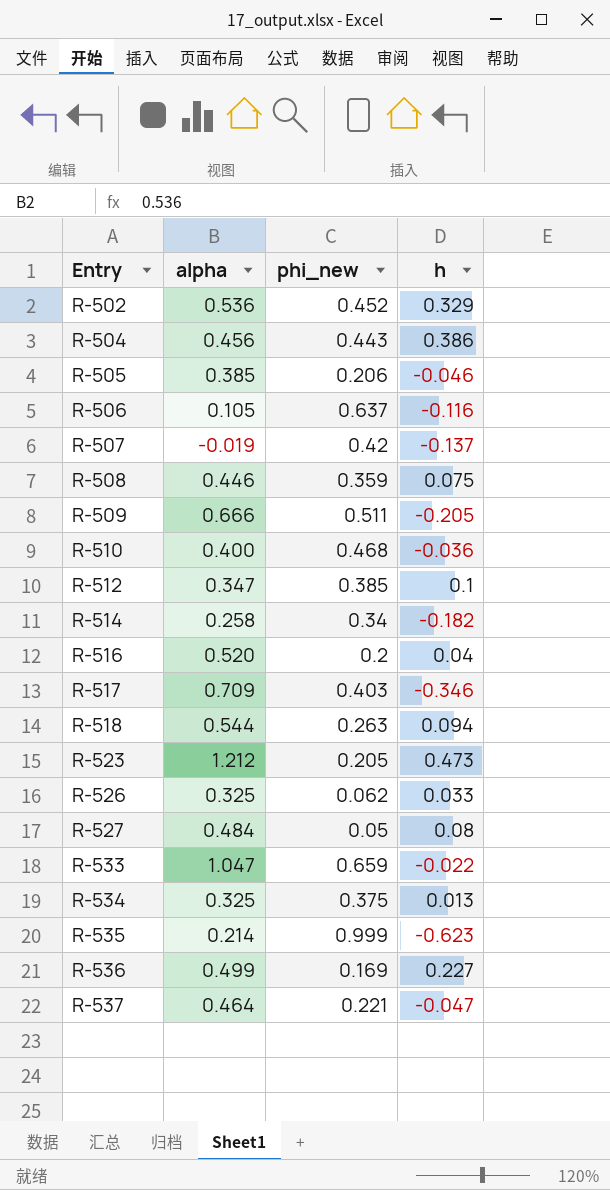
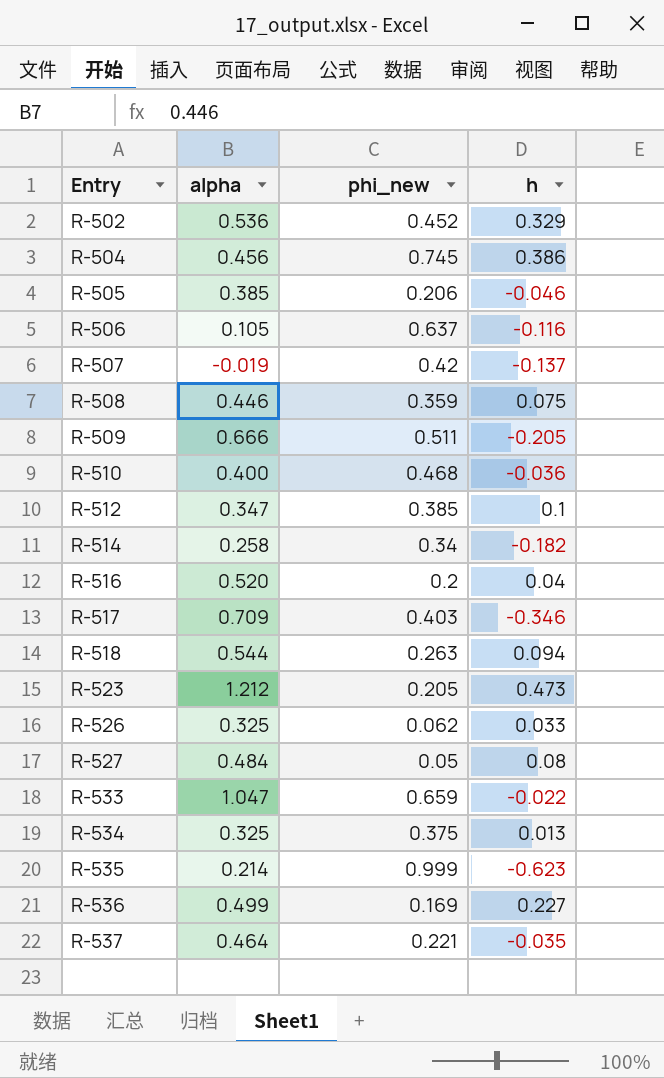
R-504 | phi_new: 0.443 -> 0.745
R-537 | h: -0.047 -> -0.035

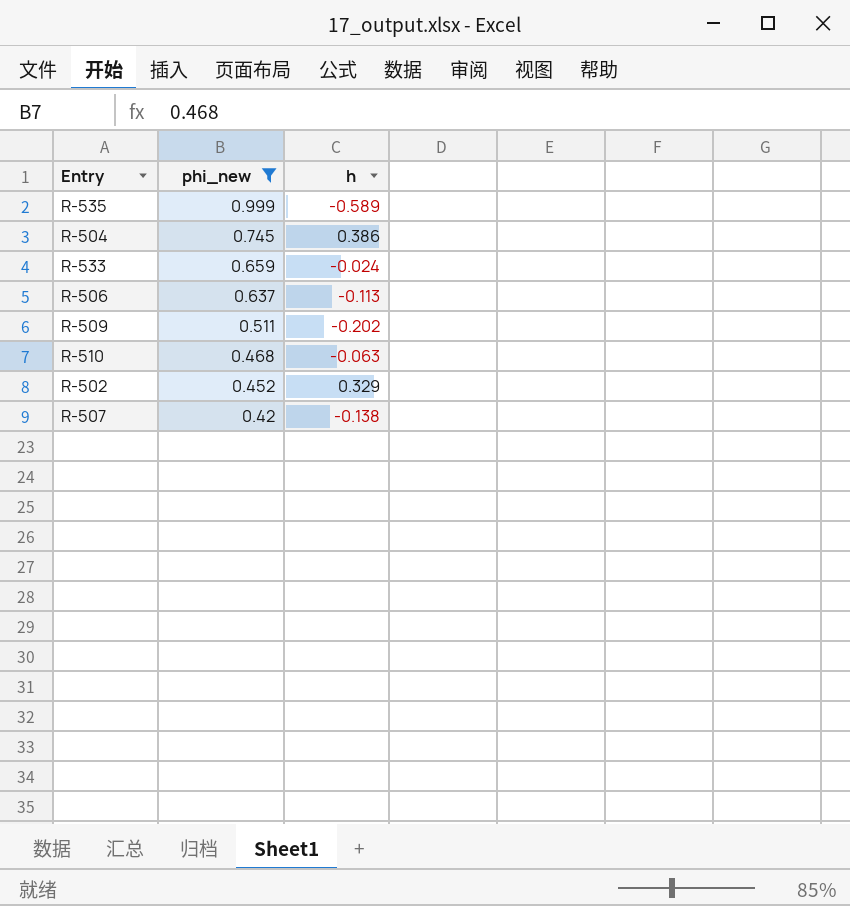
filter: none -> phi_new >= 0.42
row order: Entry ascending -> phi_new descending
column alpha | position: 2 -> none
R-535 | h: -0.623 -> -0.589
R-533 | h: -0.022 -> -0.024
R-506 | h: -0.116 -> -0.113
R-509 | h: -0.205 -> -0.202
R-510 | h: -0.036 -> -0.063
R-507 | h: -0.137 -> -0.138

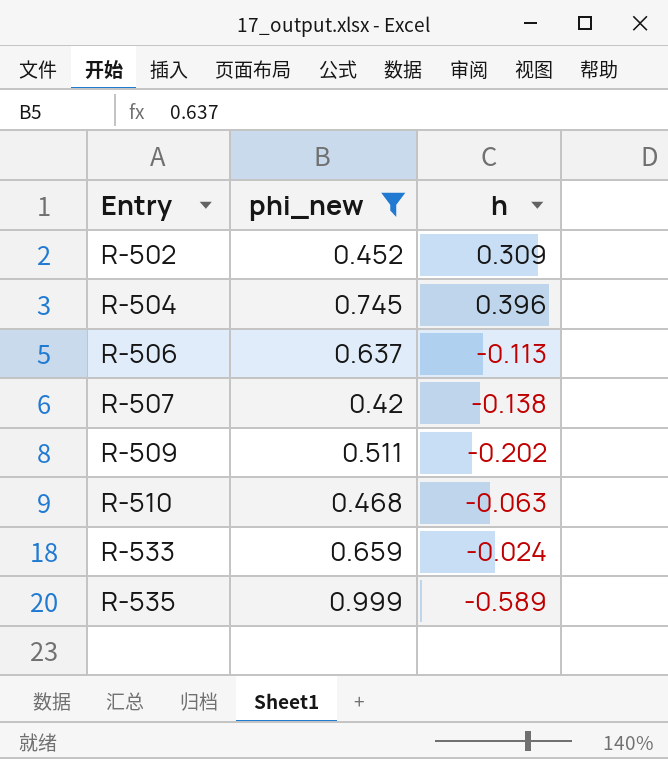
row order: phi_new descending -> Entry ascending
R-502 | h: 0.329 -> 0.309
R-504 | h: 0.386 -> 0.396

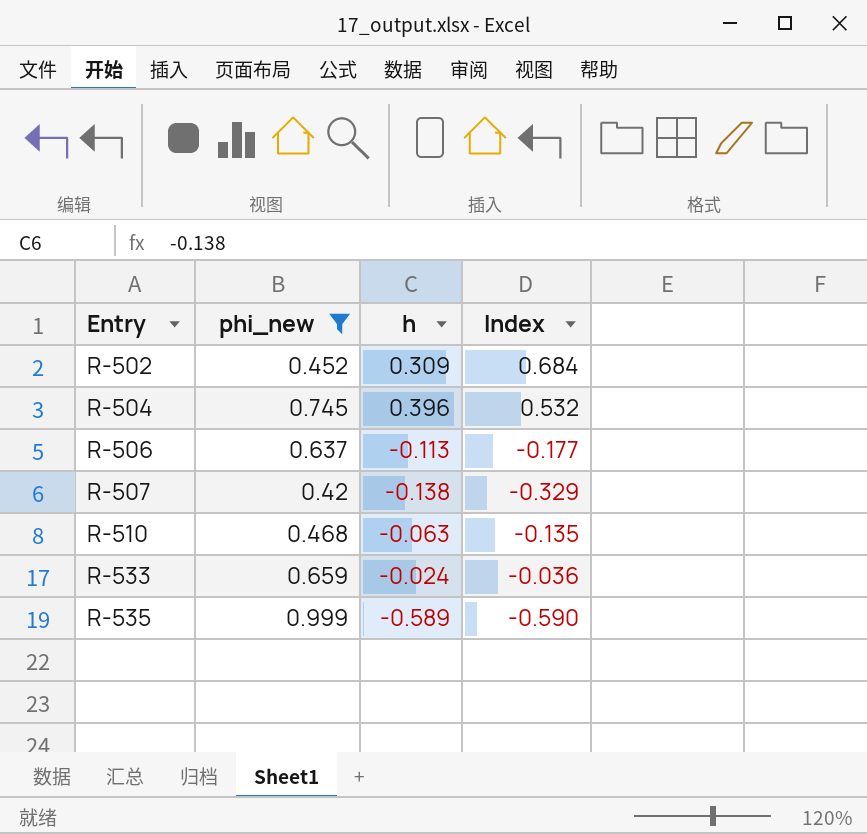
column Index | formula: none -> [h] / [phi_new]
row R-509: 0.511 | -0.202 -> none

